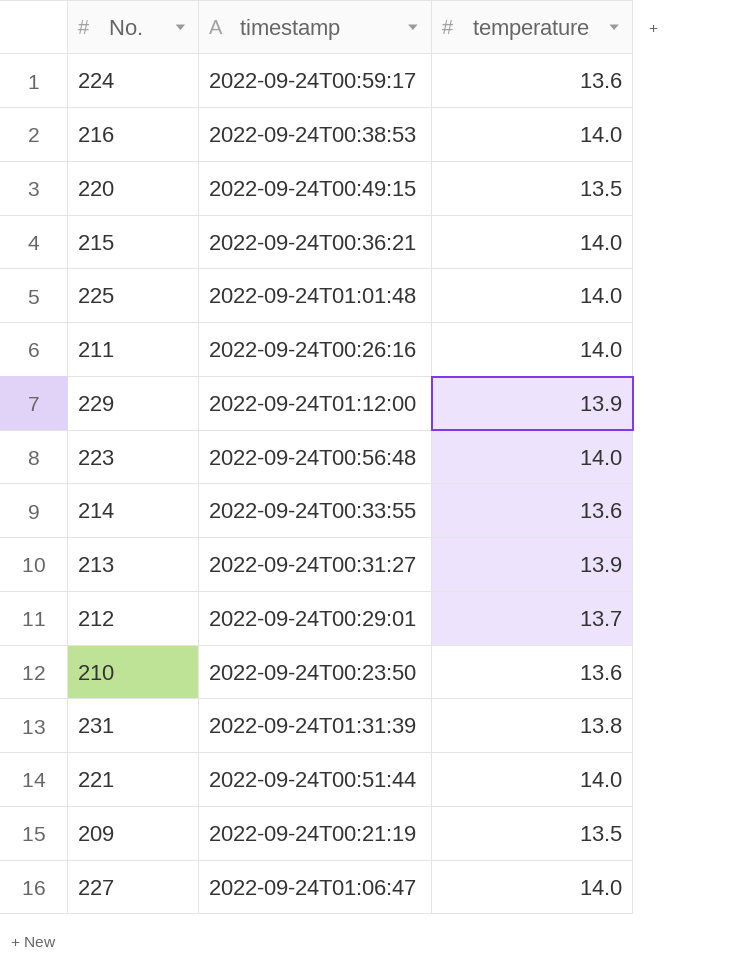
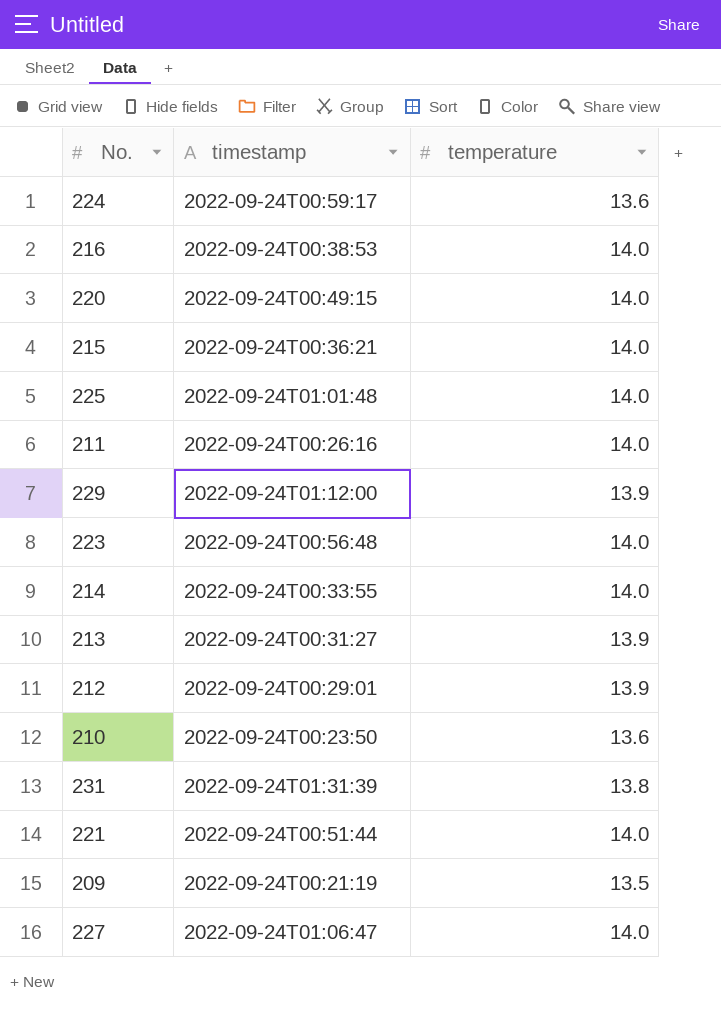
220 | temperature: 13.5 -> 14.0
214 | temperature: 13.6 -> 14.0
212 | temperature: 13.7 -> 13.9

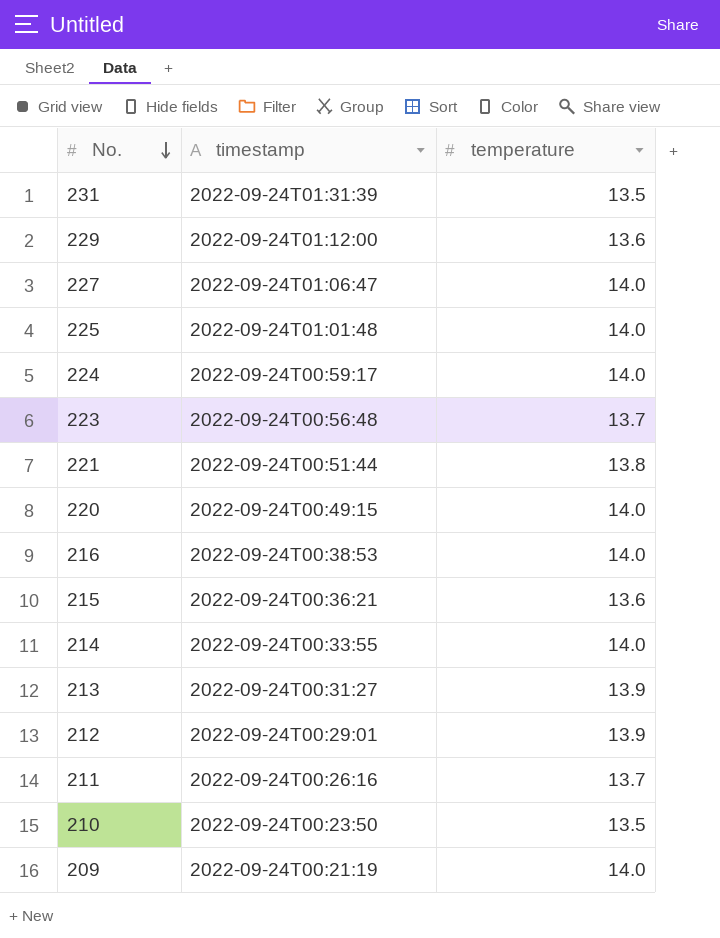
row order: none -> No. descending
231 | temperature: 13.8 -> 13.5
229 | temperature: 13.9 -> 13.6
224 | temperature: 13.6 -> 14.0
223 | temperature: 14.0 -> 13.7
221 | temperature: 14.0 -> 13.8
215 | temperature: 14.0 -> 13.6
211 | temperature: 14.0 -> 13.7
210 | temperature: 13.6 -> 13.5
209 | temperature: 13.5 -> 14.0

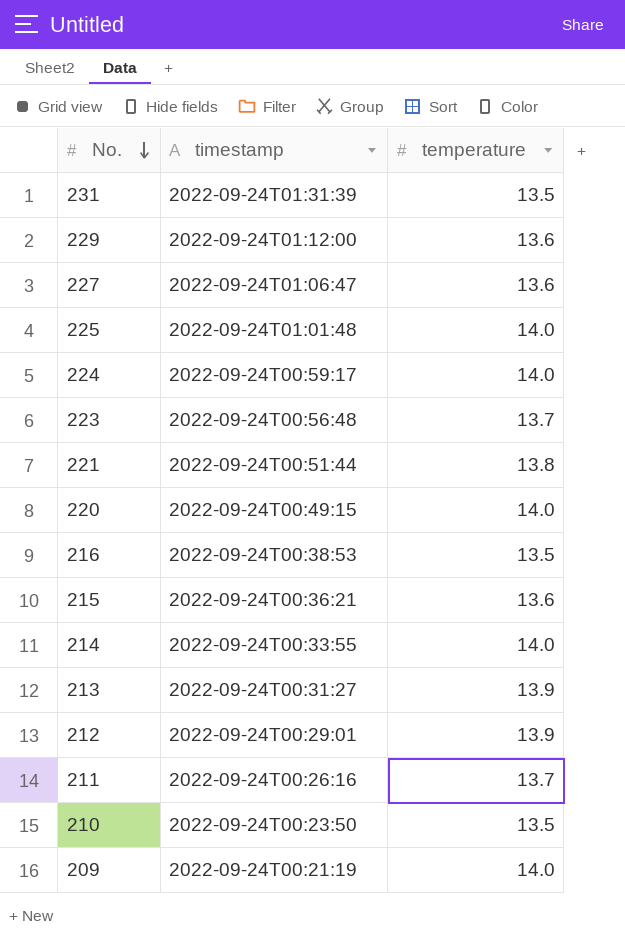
227 | temperature: 14.0 -> 13.6
216 | temperature: 14.0 -> 13.5

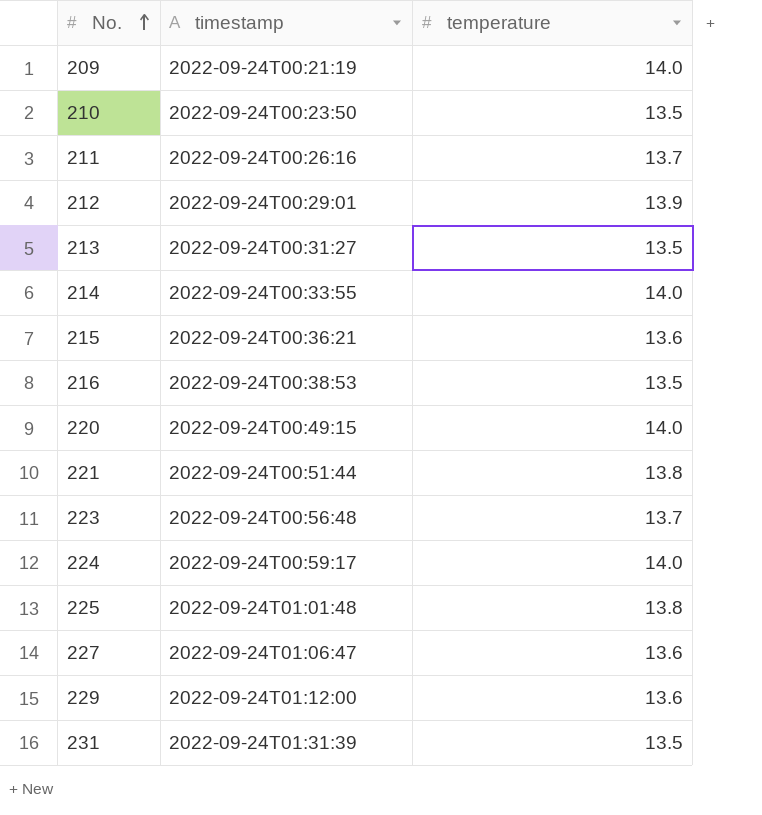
row order: No. descending -> No. ascending
213 | temperature: 13.9 -> 13.5
225 | temperature: 14.0 -> 13.8

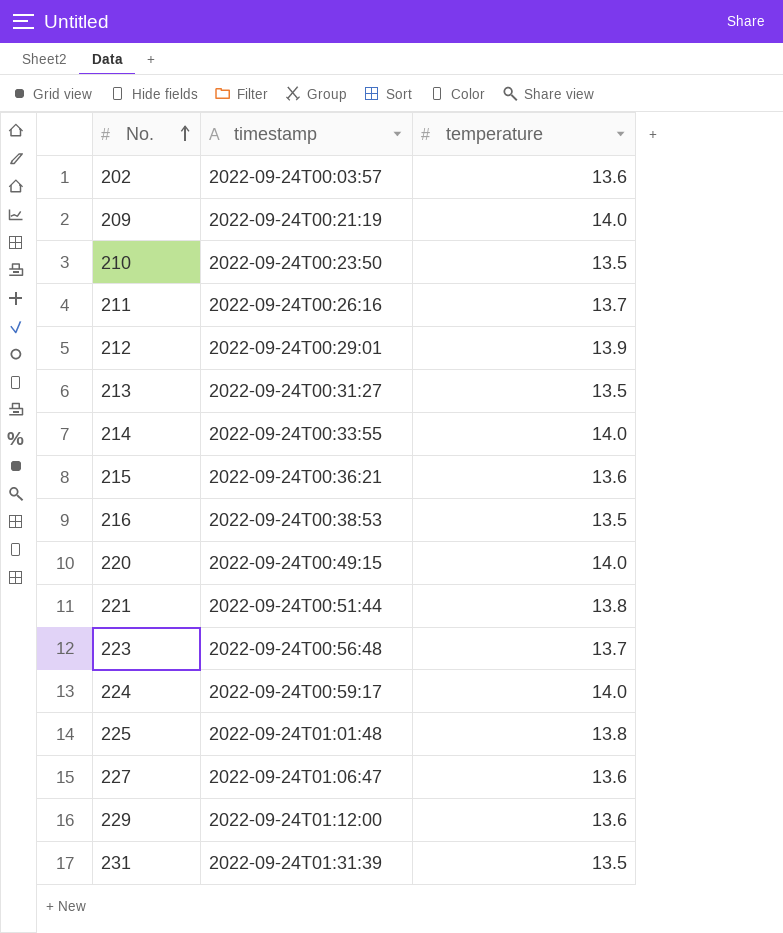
row 202: none -> 2022-09-24T00:03:57 | 13.6

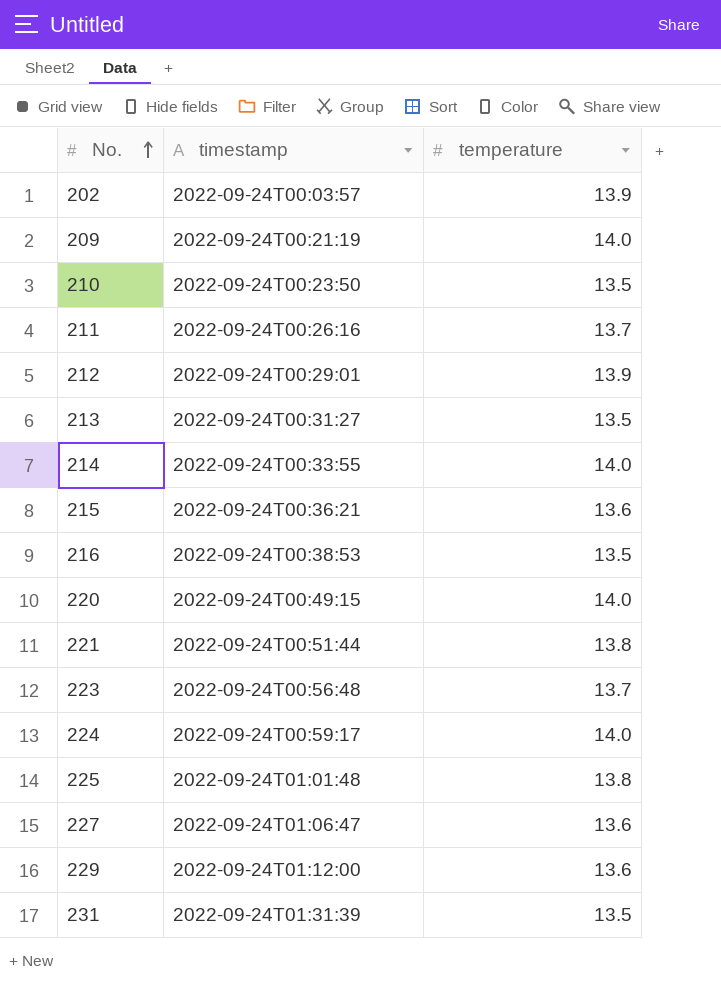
202 | temperature: 13.6 -> 13.9

